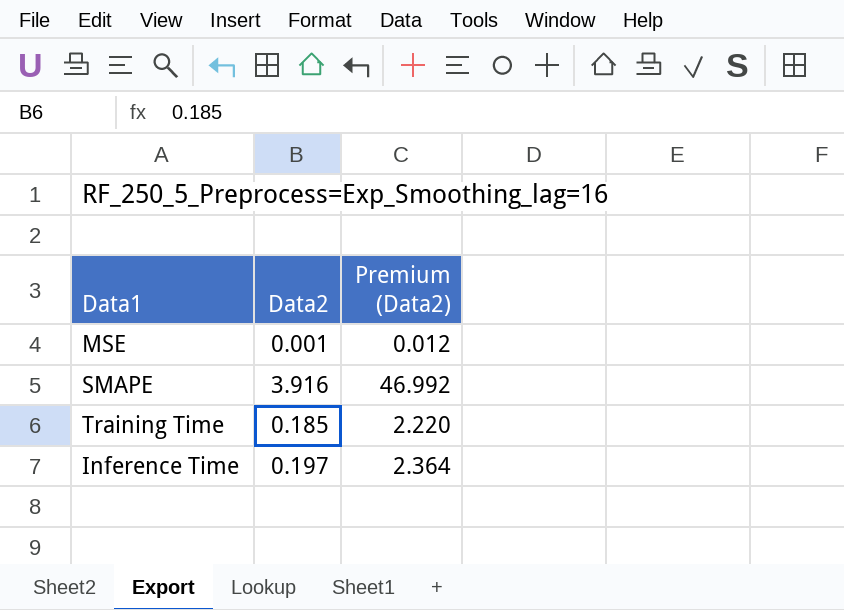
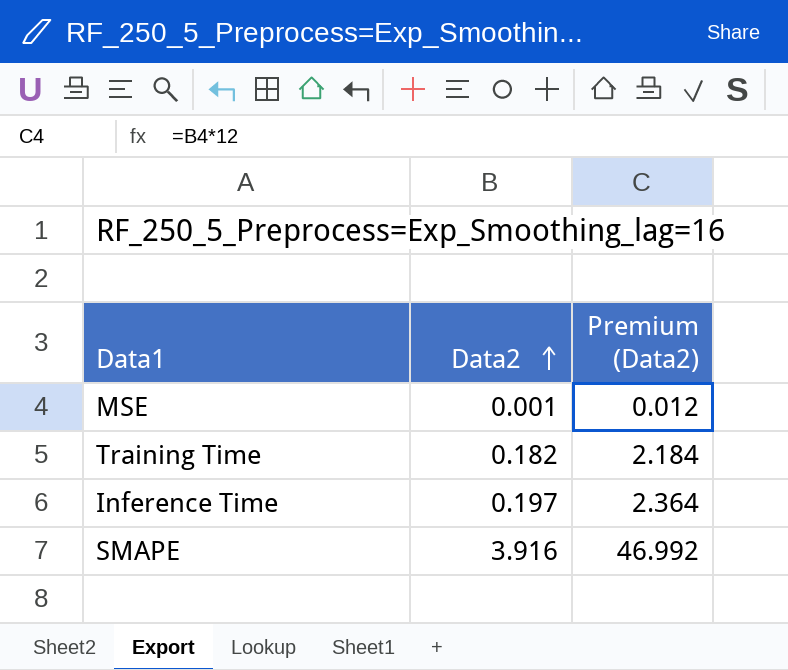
row order: none -> Data2 ascending
Training Time | Data2: 0.185 -> 0.182
Training Time | Premium (Data2): 2.220 -> 2.184

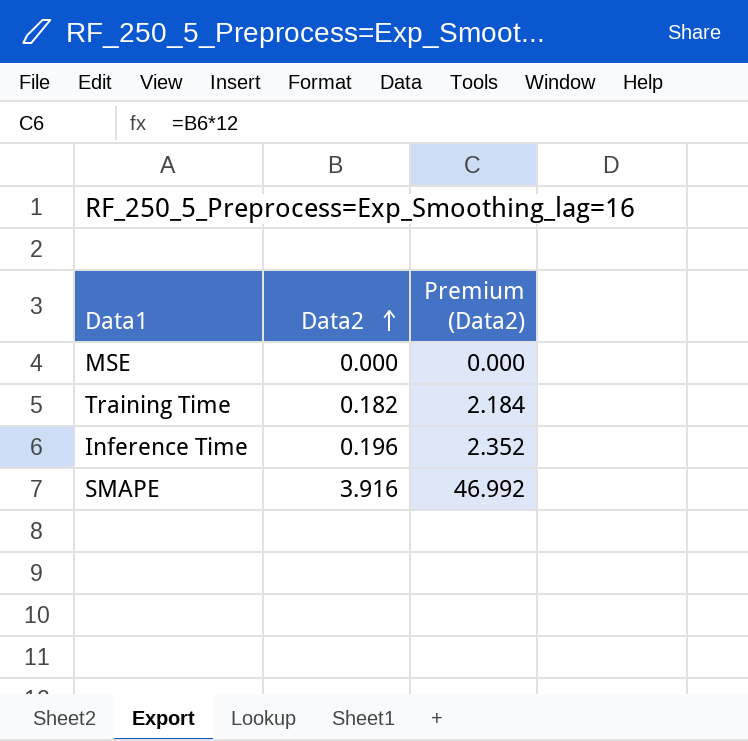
MSE | Data2: 0.001 -> 0.000
MSE | Premium (Data2): 0.012 -> 0.000
Inference Time | Data2: 0.197 -> 0.196
Inference Time | Premium (Data2): 2.364 -> 2.352

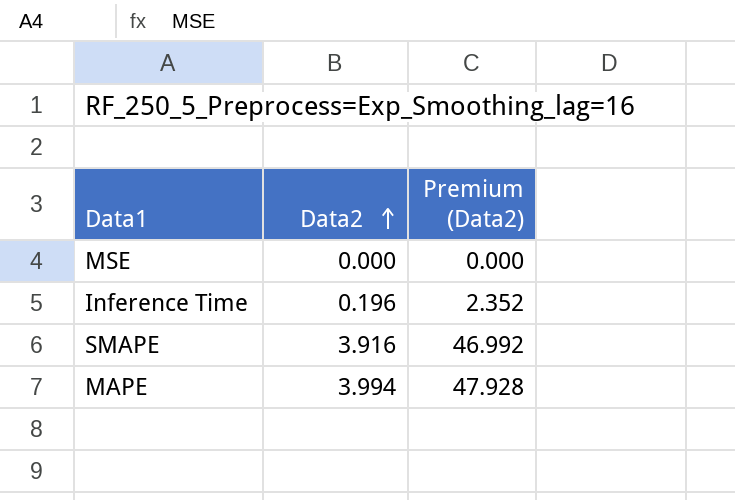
row Training Time: 0.182 | 2.184 -> none
row MAPE: none -> 3.994 | 47.928

